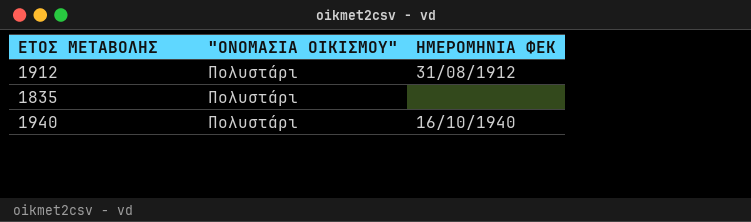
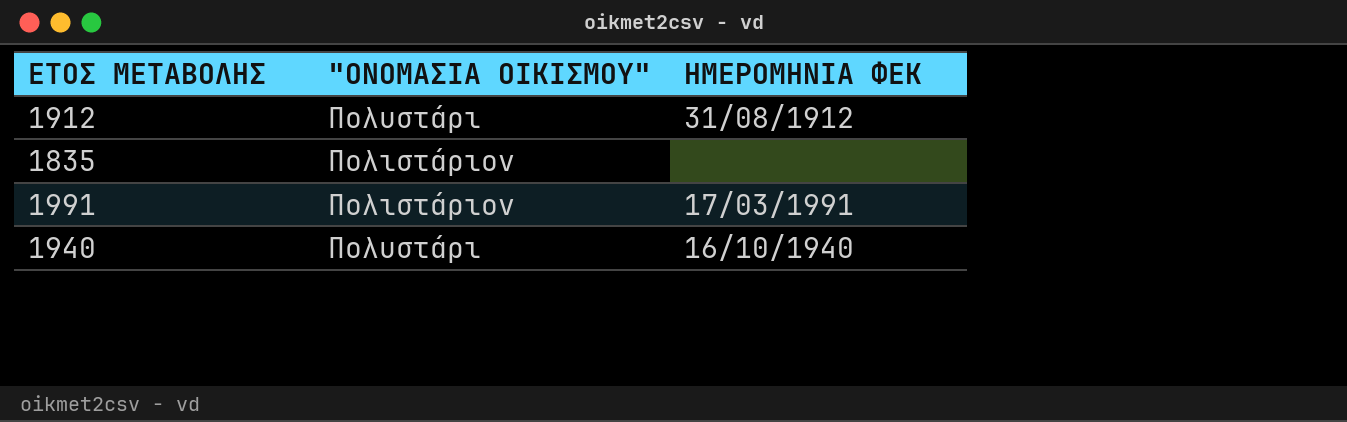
1835 | "ΟΝΟΜΑΣΙΑ ΟΙΚΙΣΜΟΥ": Πολυστάρι -> Πολιστάριον
row 1991: none -> Πολιστάριον | 17/03/1991

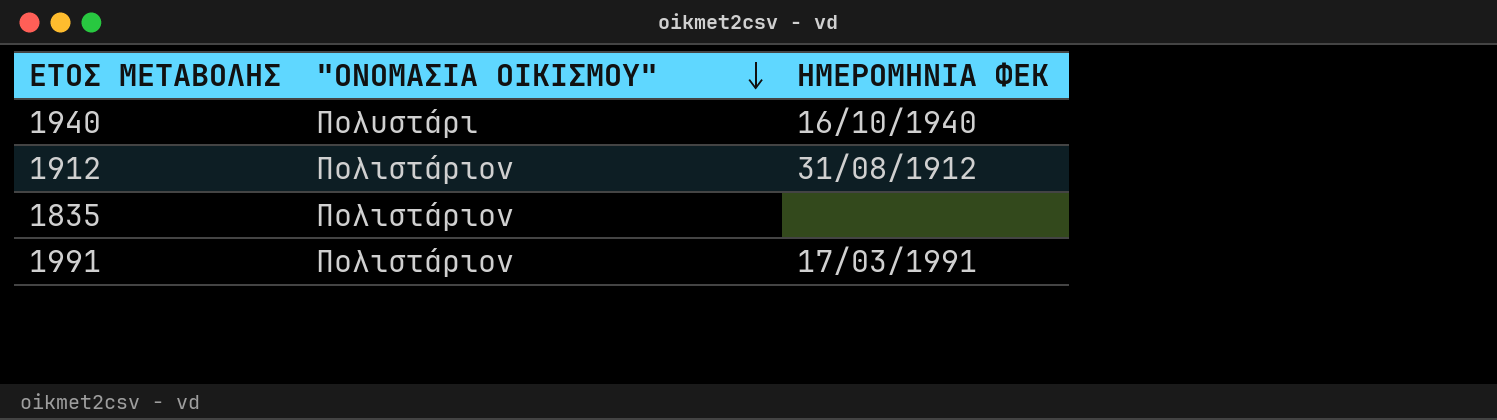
row order: none -> "ΟΝΟΜΑΣΙΑ ΟΙΚΙΣΜΟΥ" descending
1912 | "ΟΝΟΜΑΣΙΑ ΟΙΚΙΣΜΟΥ": Πολυστάρι -> Πολιστάριον

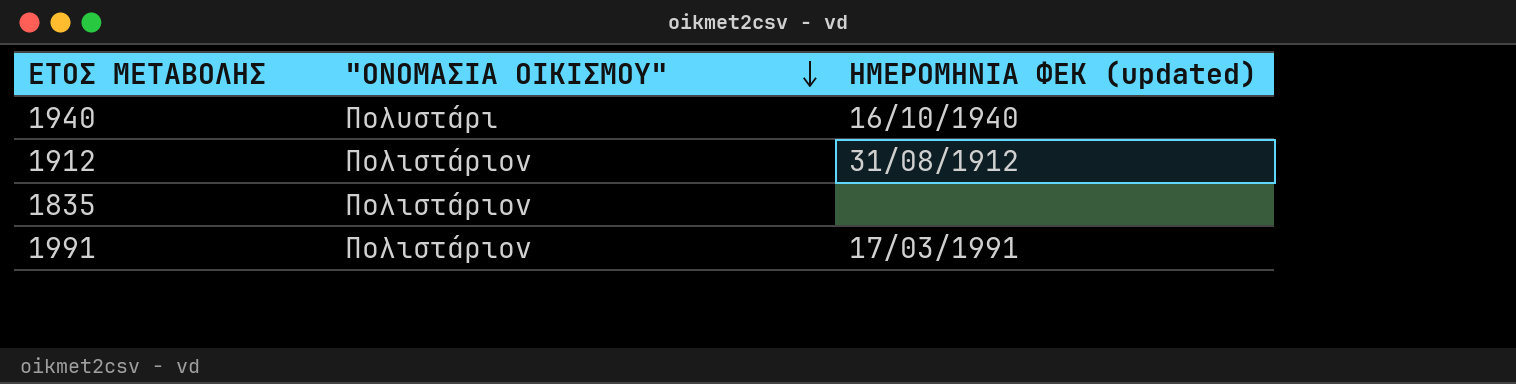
column name: ΗΜΕΡΟΜΗΝΙΑ ΦΕΚ -> ΗΜΕΡΟΜΗΝΙΑ ΦΕΚ (updated)

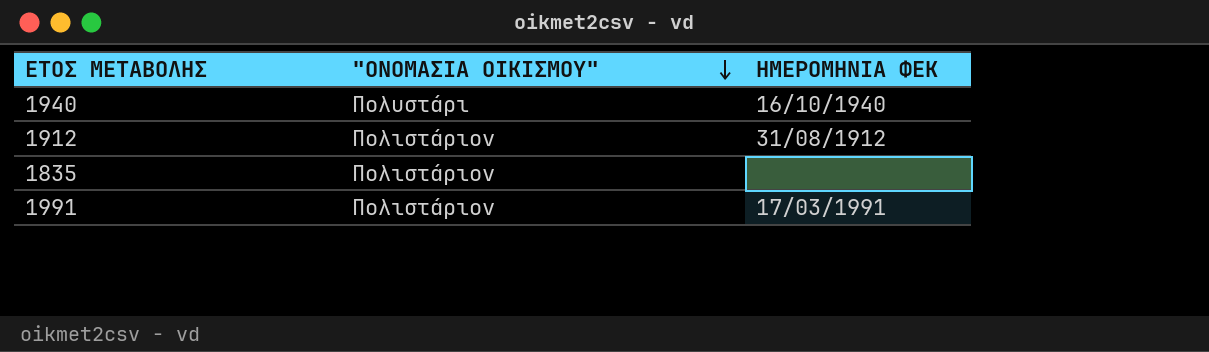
column name: ΗΜΕΡΟΜΗΝΙΑ ΦΕΚ (updated) -> ΗΜΕΡΟΜΗΝΙΑ ΦΕΚ

